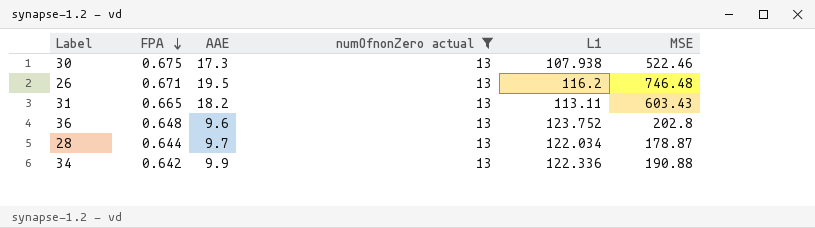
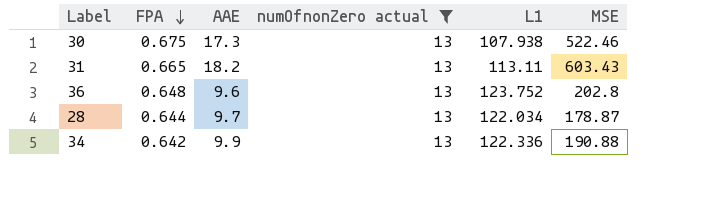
row 26: 0.671 | 19.5 | 13 | 116.2 | 746.48 -> none

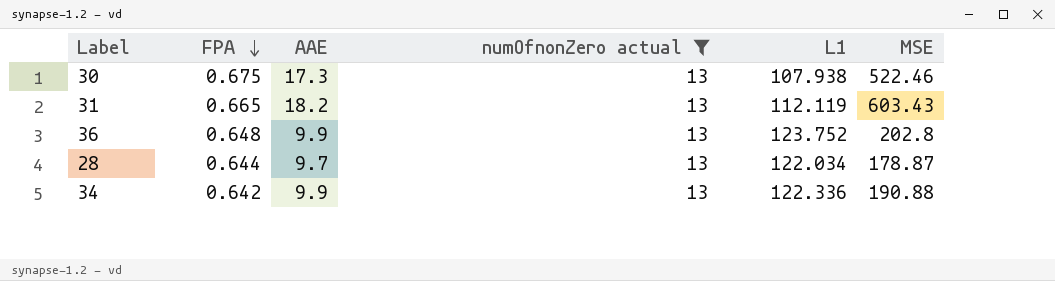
31 | L1: 113.11 -> 112.119
36 | AAE: 9.6 -> 9.9

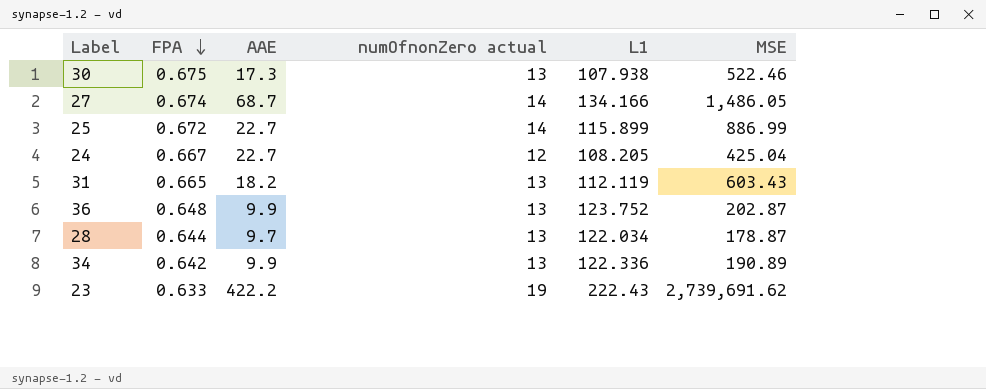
filter: numOfnonZero actual = 13 -> none
36 | MSE: 202.8 -> 202.87
34 | MSE: 190.88 -> 190.89

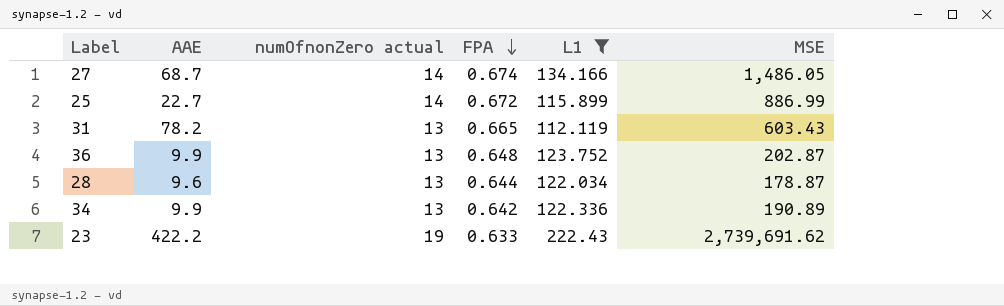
filter: none -> L1 >= 112.119
column FPA | position: 2 -> 4
31 | AAE: 18.2 -> 78.2
28 | AAE: 9.7 -> 9.6

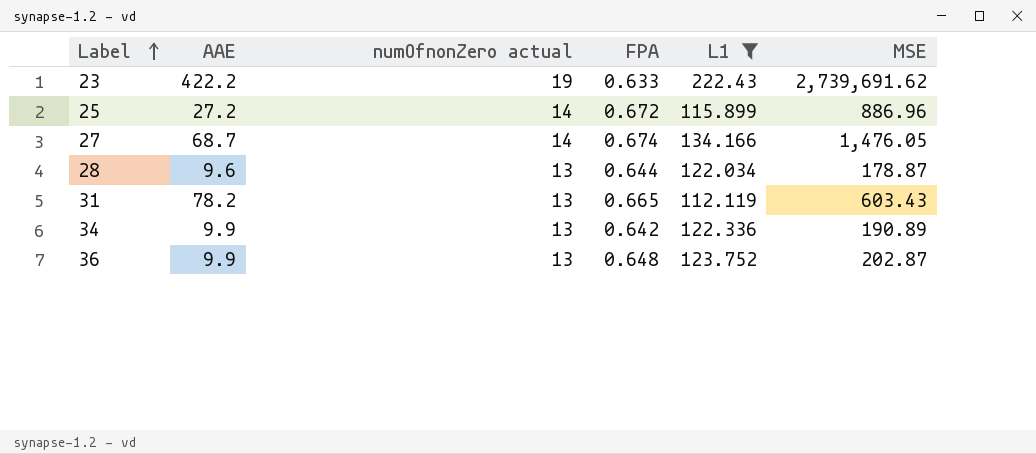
row order: FPA descending -> Label ascending
25 | AAE: 22.7 -> 27.2
25 | MSE: 886.99 -> 886.96
27 | MSE: 1,486.05 -> 1,476.05

